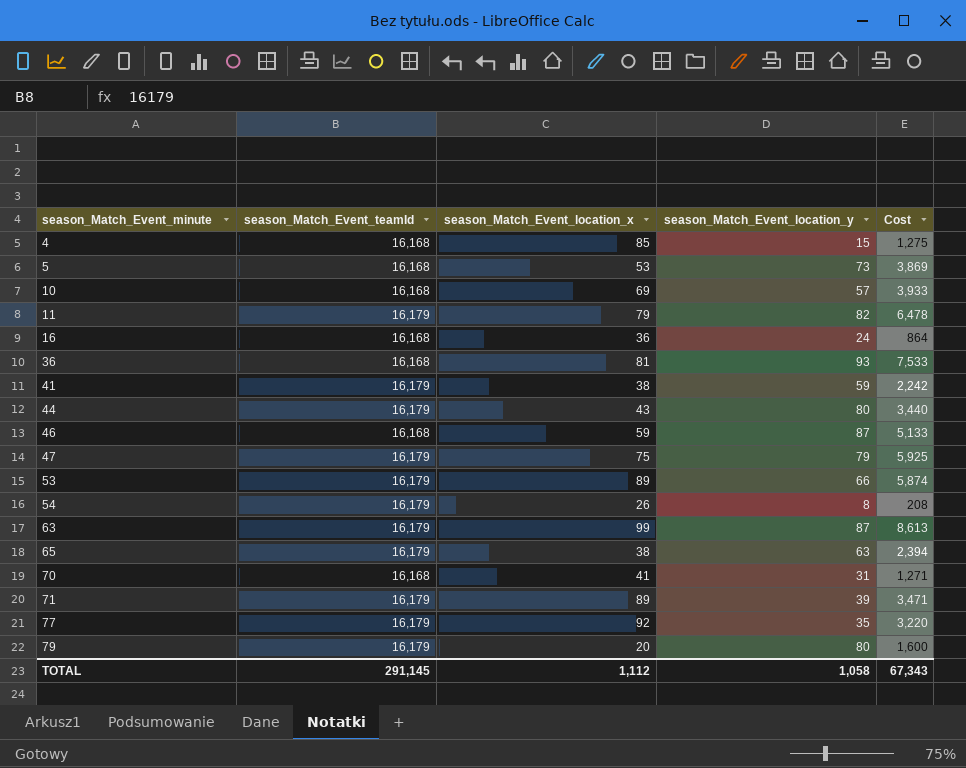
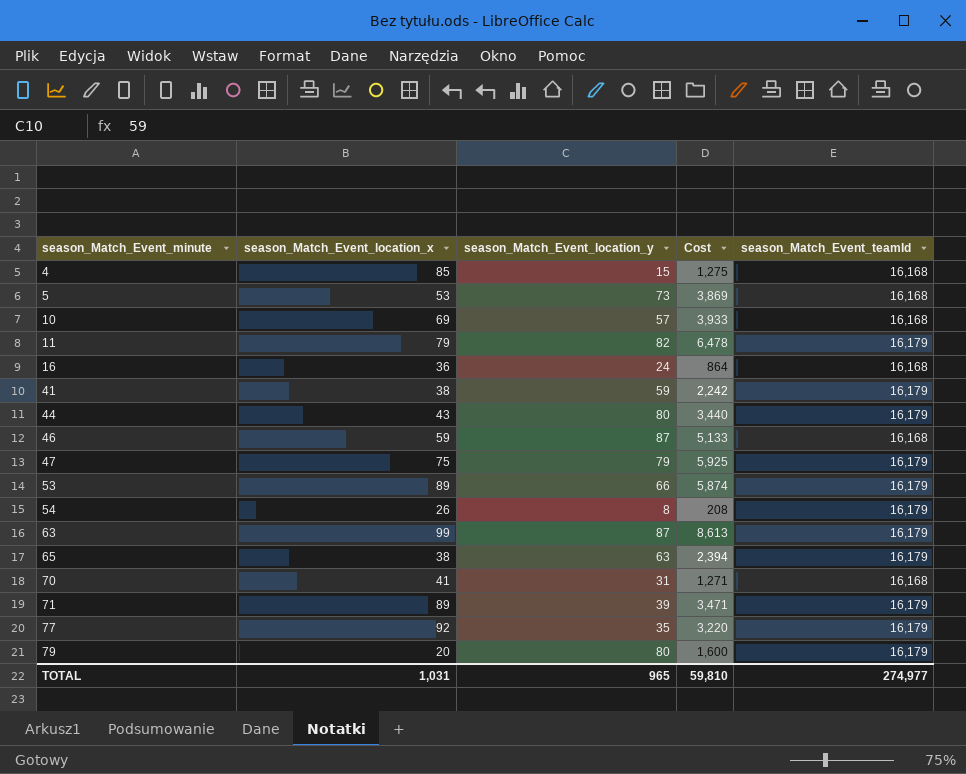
column season_Match_Event_teamId | position: 2 -> 5
row 36: 16,168 | 81 | 93 | 7,533 -> none
TOTAL | season_Match_Event_location_x: 1,112 -> 1,031
TOTAL | season_Match_Event_location_y: 1,058 -> 965
TOTAL | Cost: 67,343 -> 59,810
TOTAL | season_Match_Event_teamId: 291,145 -> 274,977

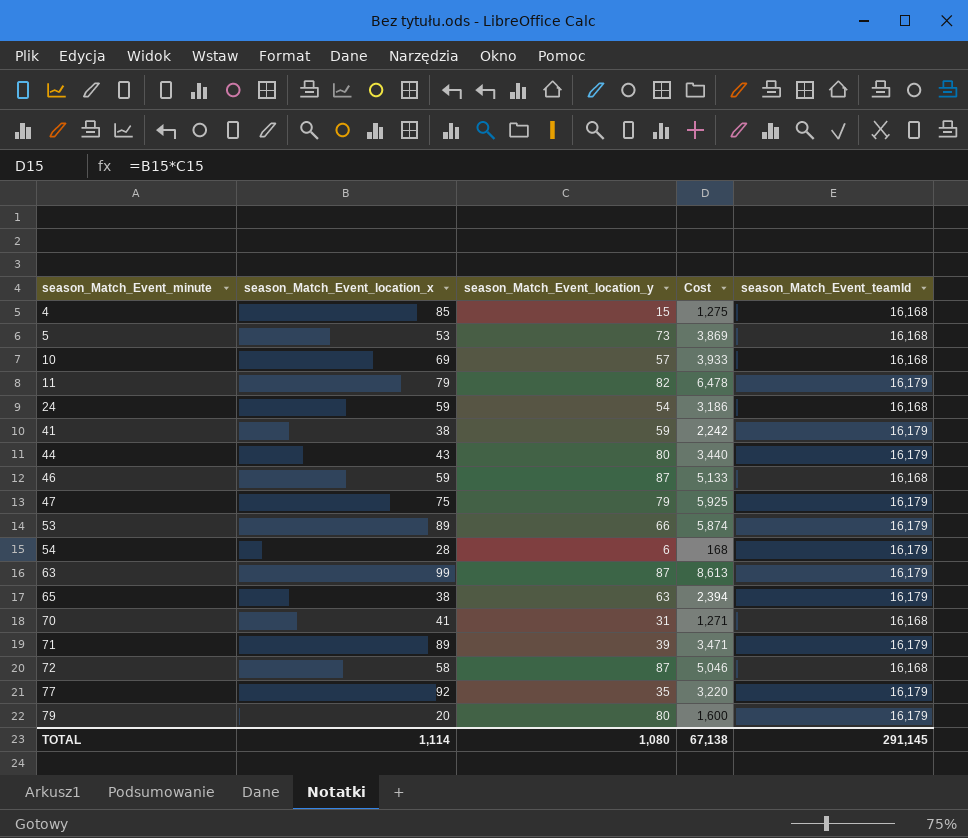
row 16: 36 | 24 | 864 | 16,168 -> none
row 24: none -> 59 | 54 | 3,186 | 16,168
54 | season_Match_Event_location_x: 26 -> 28
54 | season_Match_Event_location_y: 8 -> 6
54 | Cost: 208 -> 168
row 72: none -> 58 | 87 | 5,046 | 16,168
TOTAL | season_Match_Event_location_x: 1,031 -> 1,114
TOTAL | season_Match_Event_location_y: 965 -> 1,080
TOTAL | Cost: 59,810 -> 67,138
TOTAL | season_Match_Event_teamId: 274,977 -> 291,145

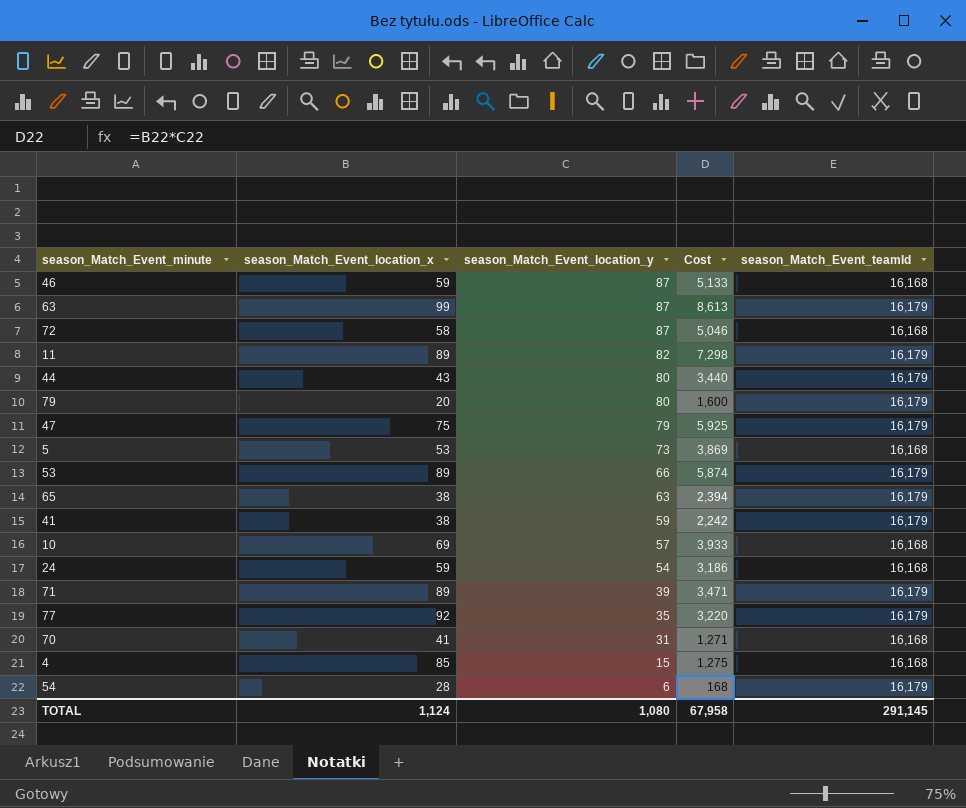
row order: season_Match_Event_minute ascending -> season_Match_Event_location_y descending
11 | season_Match_Event_location_x: 79 -> 89
11 | Cost: 6,478 -> 7,298
TOTAL | season_Match_Event_location_x: 1,114 -> 1,124
TOTAL | Cost: 67,138 -> 67,958

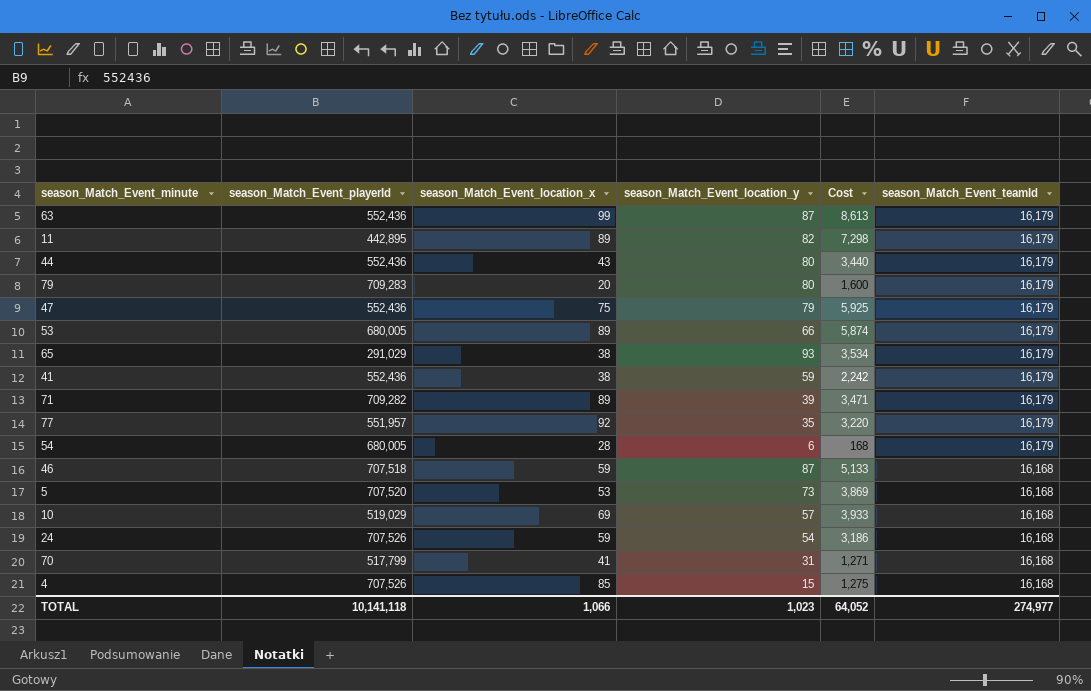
row order: season_Match_Event_location_y descending -> season_Match_Event_teamId descending
column season_Match_Event_playerId | position: none -> 2
row 72: 58 | 87 | 5,046 | 16,168 -> none
65 | season_Match_Event_location_y: 63 -> 93
65 | Cost: 2,394 -> 3,534
TOTAL | season_Match_Event_location_x: 1,124 -> 1,066
TOTAL | season_Match_Event_location_y: 1,080 -> 1,023
TOTAL | Cost: 67,958 -> 64,052
TOTAL | season_Match_Event_teamId: 291,145 -> 274,977

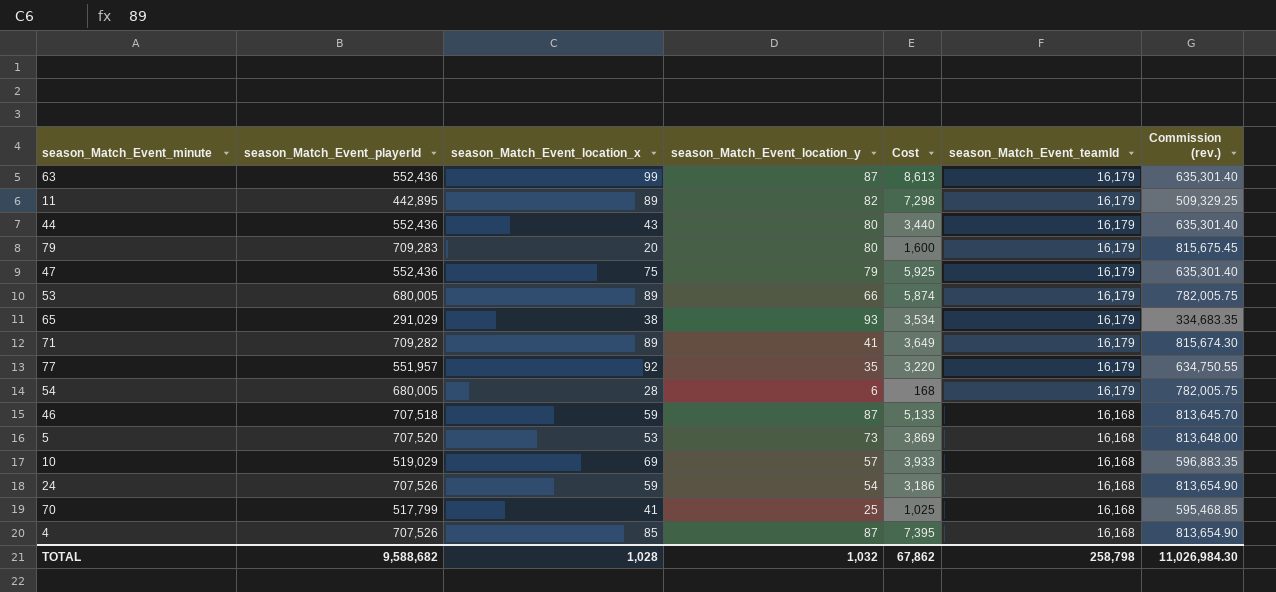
column Commission (rev.) | formula: none -> [season_Match_Event_playerId] * 1.15
row 41: 552,436 | 38 | 59 | 2,242 | 16,179 -> none
71 | season_Match_Event_location_y: 39 -> 41
71 | Cost: 3,471 -> 3,649
70 | season_Match_Event_location_y: 31 -> 25
70 | Cost: 1,271 -> 1,025
4 | season_Match_Event_location_y: 15 -> 87
4 | Cost: 1,275 -> 7,395
TOTAL | season_Match_Event_playerId: 10,141,118 -> 9,588,682
TOTAL | season_Match_Event_location_x: 1,066 -> 1,028
TOTAL | season_Match_Event_location_y: 1,023 -> 1,032
TOTAL | Cost: 64,052 -> 67,862
TOTAL | season_Match_Event_teamId: 274,977 -> 258,798

